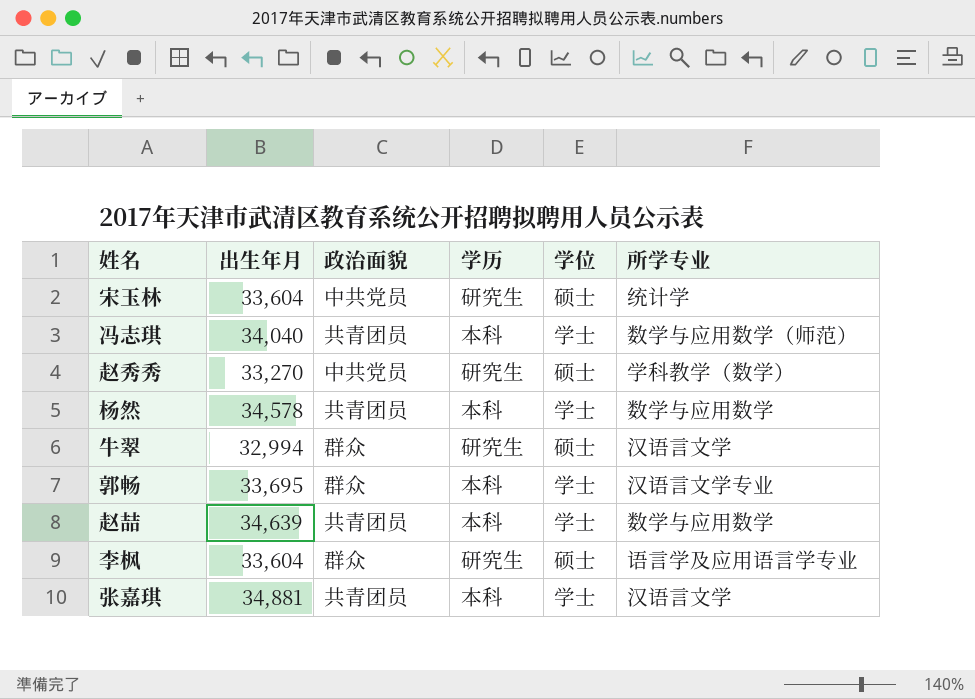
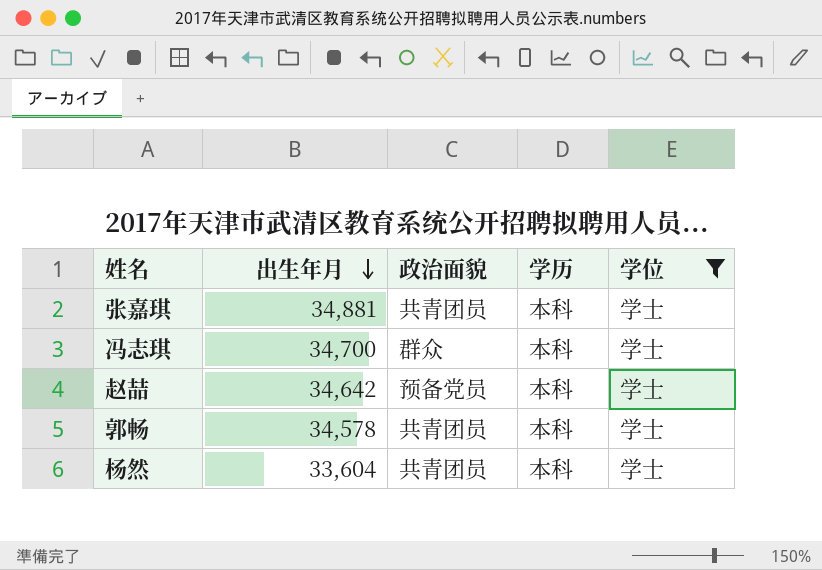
filter: none -> 学位 = 学士
row order: none -> 出生年月 descending
column 所学专业 | position: 6 -> none
冯志琪 | 出生年月: 34,040 -> 34,700
冯志琪 | 政治面貌: 共青团员 -> 群众
赵喆 | 出生年月: 34,639 -> 34,642
赵喆 | 政治面貌: 共青团员 -> 预备党员
郭畅 | 出生年月: 33,695 -> 34,578
郭畅 | 政治面貌: 群众 -> 共青团员
杨然 | 出生年月: 34,578 -> 33,604

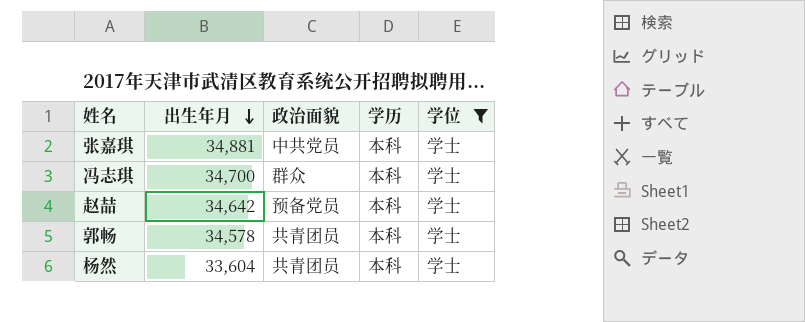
张嘉琪 | 政治面貌: 共青团员 -> 中共党员

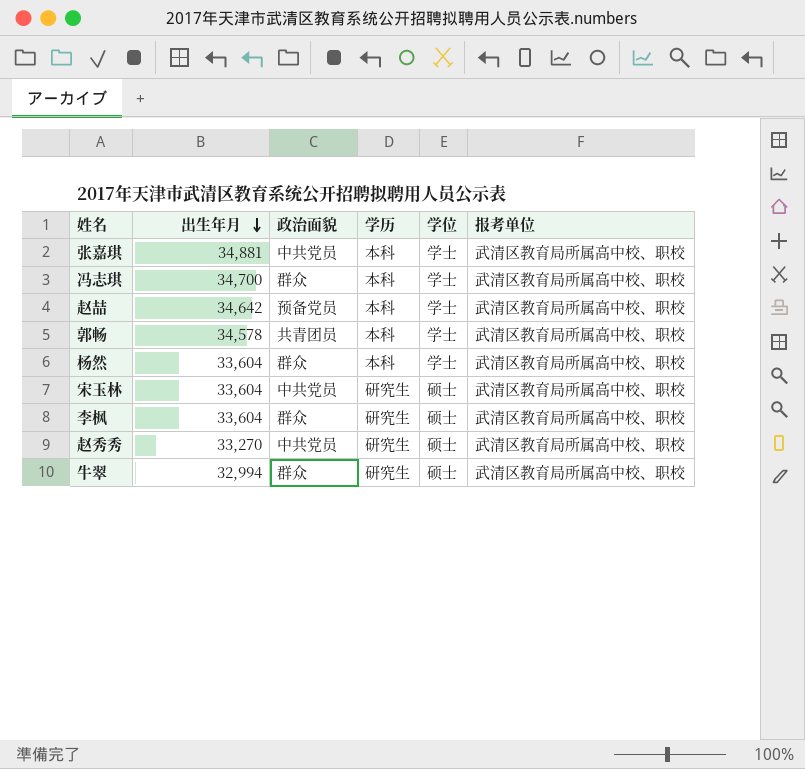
filter: 学位 = 学士 -> none
column 报考单位 | position: none -> 6
杨然 | 政治面貌: 共青团员 -> 群众

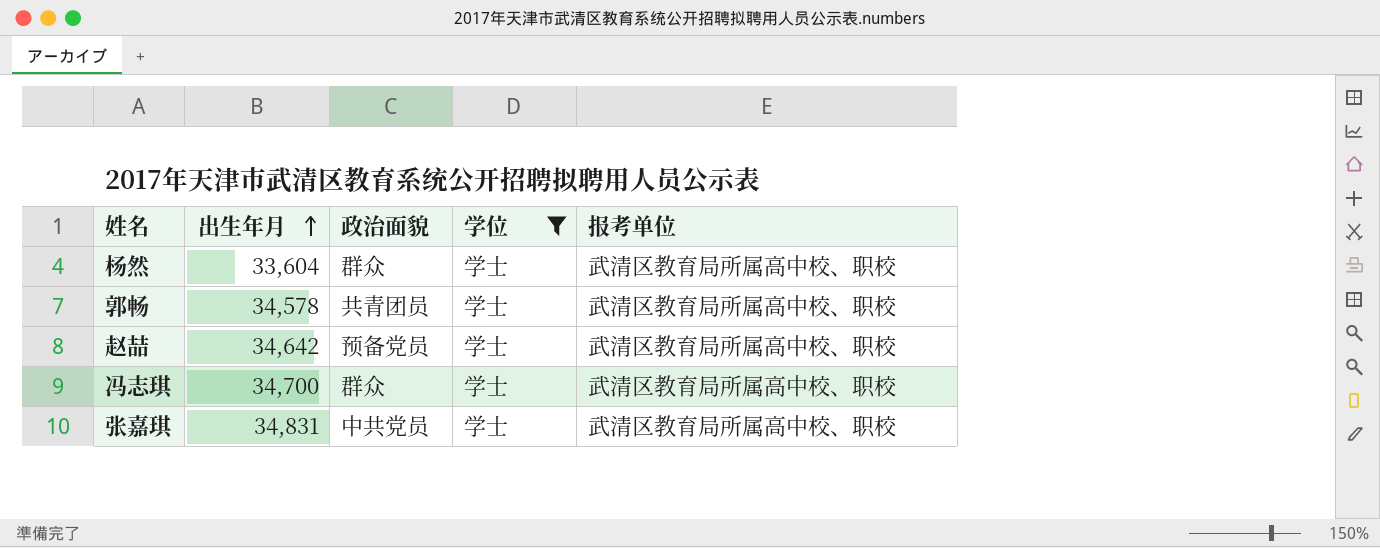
filter: none -> 学位 = 学士
row order: 出生年月 descending -> 出生年月 ascending
column 学历 | position: 4 -> none
张嘉琪 | 出生年月: 34,881 -> 34,831

